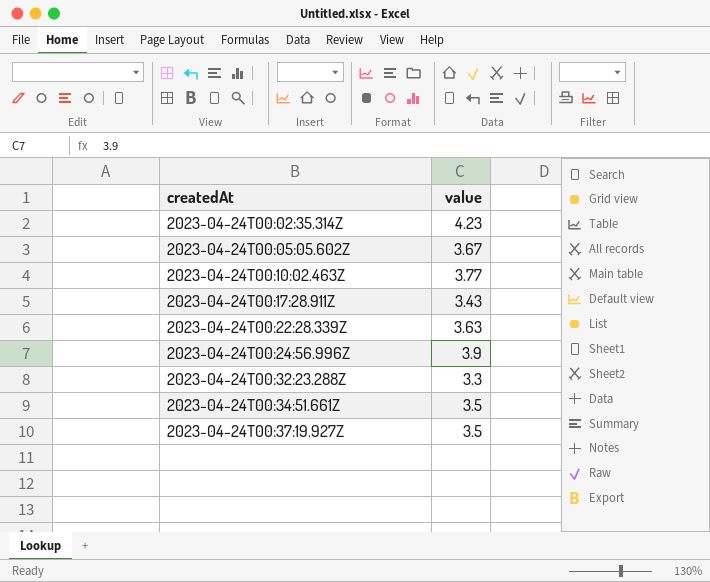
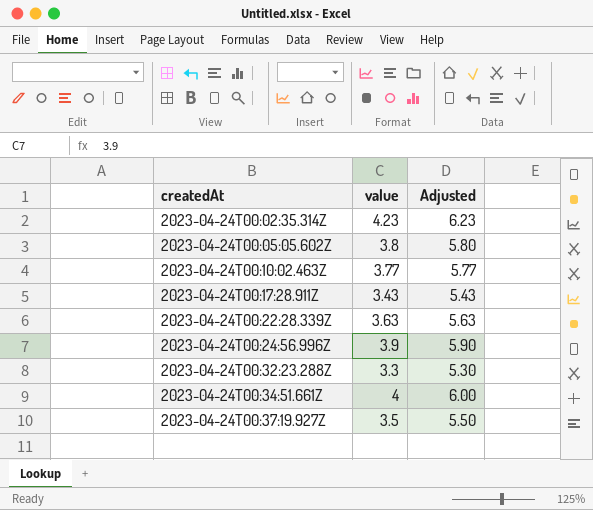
column Adjusted | formula: none -> [value] + 2
2023-04-24T00:05:05.602Z | value: 3.67 -> 3.8
2023-04-24T00:34:51.661Z | value: 3.5 -> 4

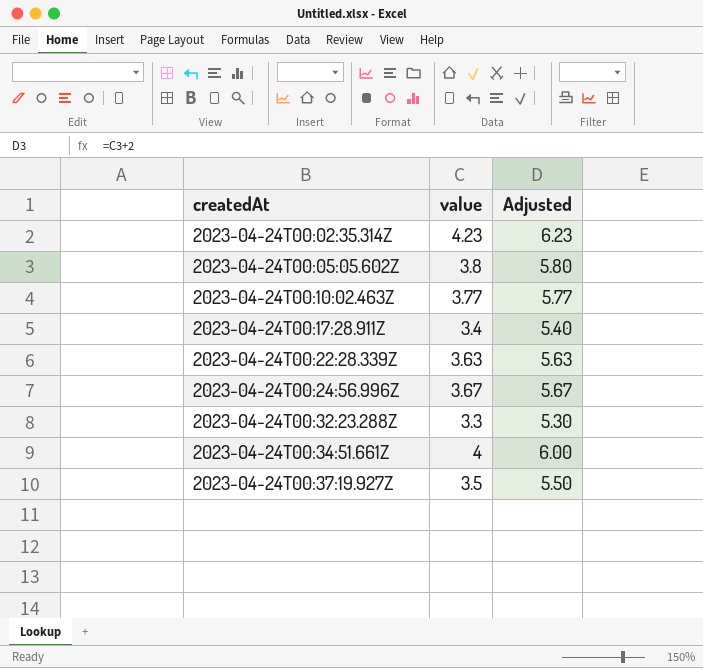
2023-04-24T00:17:28.911Z | value: 3.43 -> 3.4
2023-04-24T00:17:28.911Z | Adjusted: 5.43 -> 5.40
2023-04-24T00:24:56.996Z | value: 3.9 -> 3.67
2023-04-24T00:24:56.996Z | Adjusted: 5.90 -> 5.67

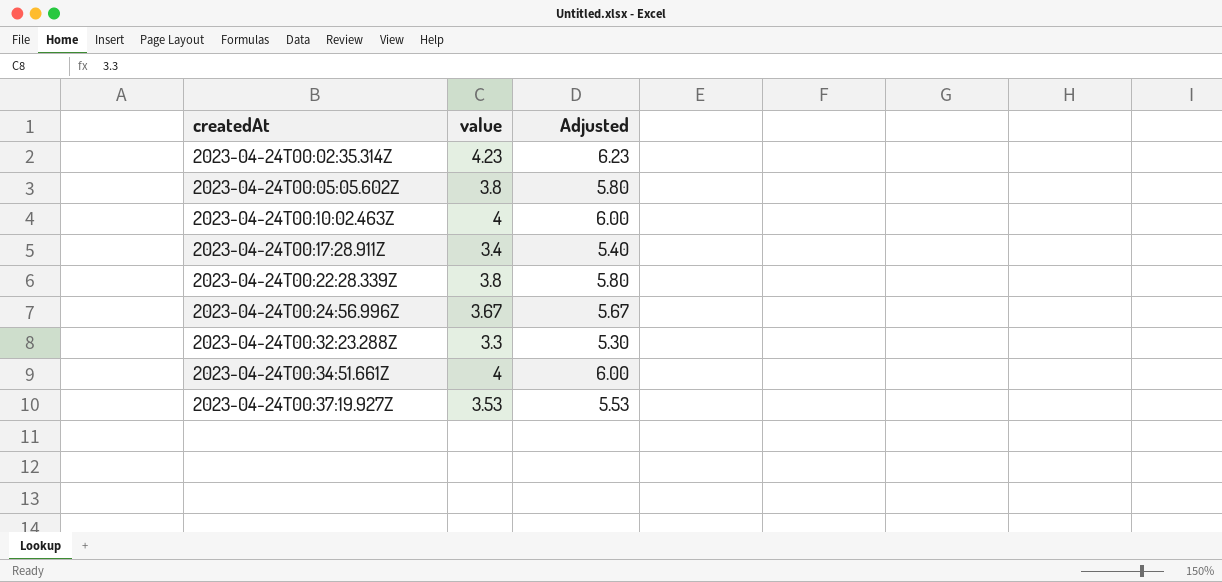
2023-04-24T00:10:02.463Z | value: 3.77 -> 4
2023-04-24T00:10:02.463Z | Adjusted: 5.77 -> 6.00
2023-04-24T00:22:28.339Z | value: 3.63 -> 3.8
2023-04-24T00:22:28.339Z | Adjusted: 5.63 -> 5.80
2023-04-24T00:37:19.927Z | value: 3.5 -> 3.53
2023-04-24T00:37:19.927Z | Adjusted: 5.50 -> 5.53

